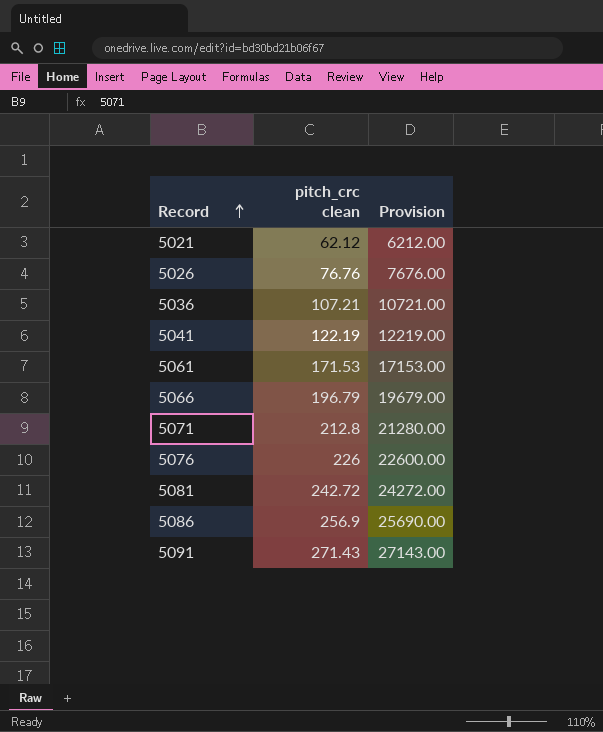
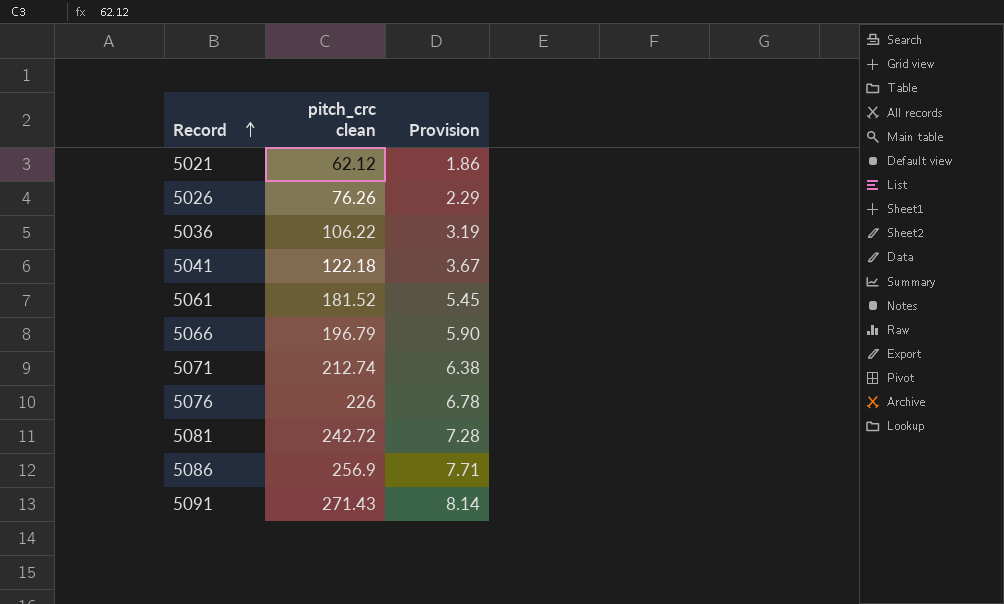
column Provision | formula: [pitch_crc clean] * 100 -> [pitch_crc clean] * 0.03
5026 | pitch_crc clean: 76.76 -> 76.26
5036 | pitch_crc clean: 107.21 -> 106.22
5041 | pitch_crc clean: 122.19 -> 122.18
5061 | pitch_crc clean: 171.53 -> 181.52
5071 | pitch_crc clean: 212.8 -> 212.74

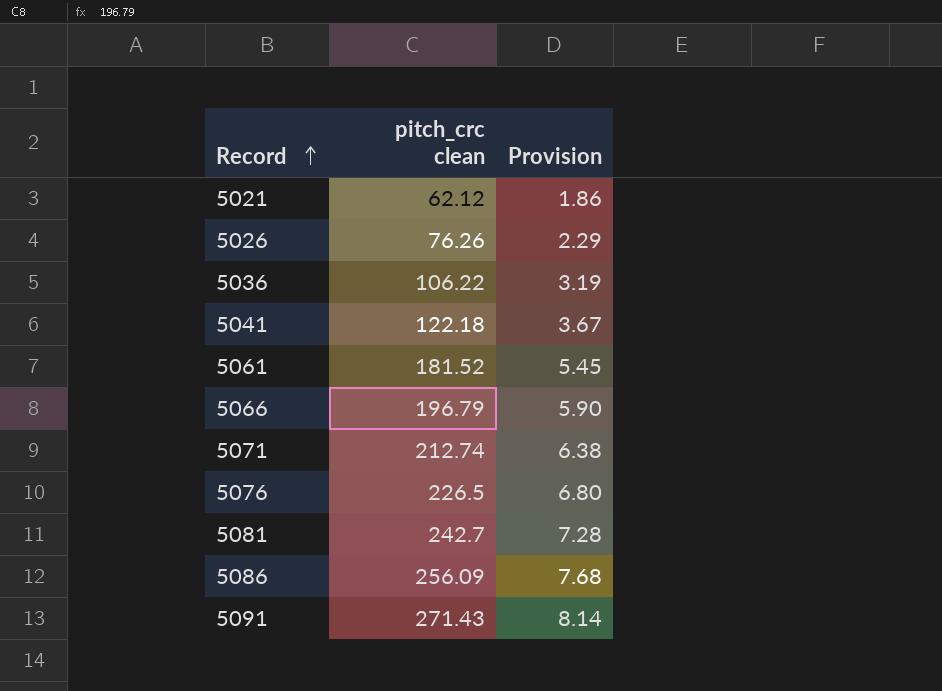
5076 | pitch_crc clean: 226 -> 226.5
5076 | Provision: 6.78 -> 6.80
5081 | pitch_crc clean: 242.72 -> 242.7
5086 | pitch_crc clean: 256.9 -> 256.09
5086 | Provision: 7.71 -> 7.68

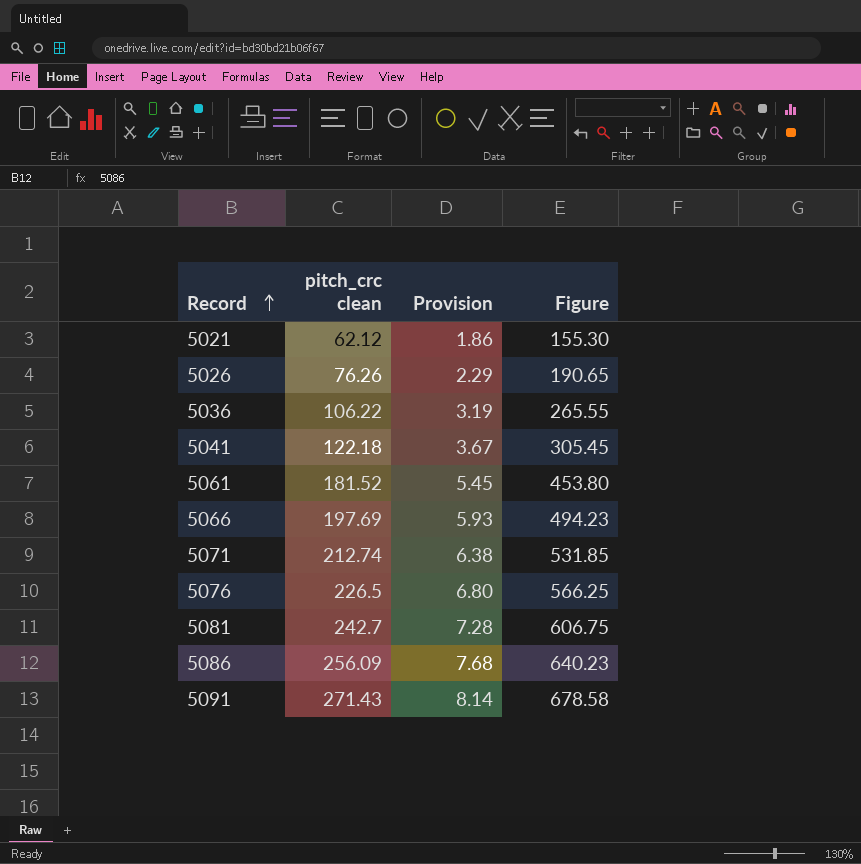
column Figure | formula: none -> [pitch_crc clean] * 2.5
5066 | pitch_crc clean: 196.79 -> 197.69
5066 | Provision: 5.90 -> 5.93

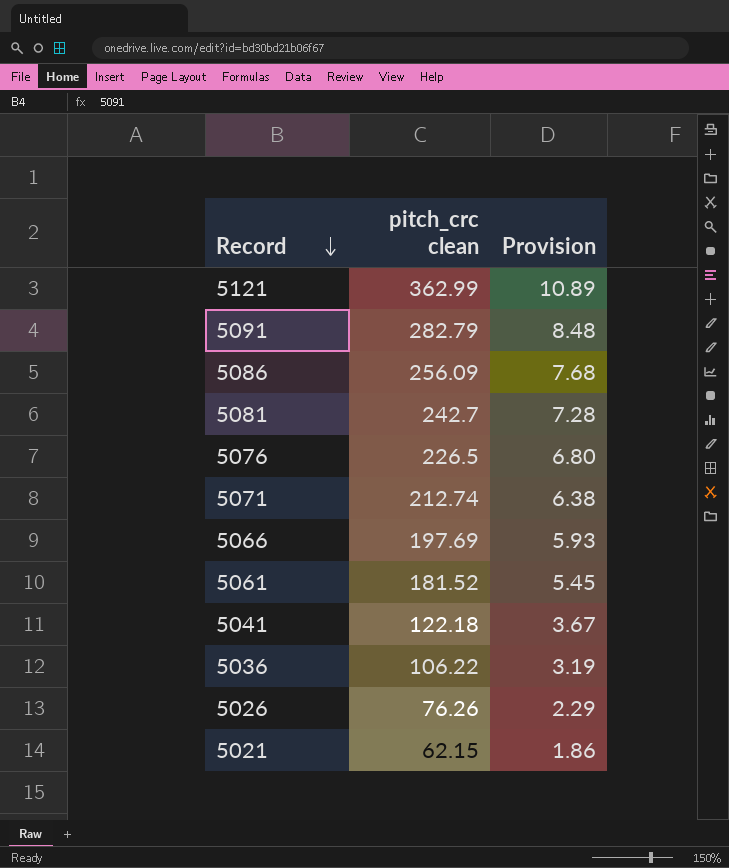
row order: Record ascending -> Record descending
column Figure | formula: [pitch_crc clean] * 2.5 -> none
row 5121: none -> 362.99 | 10.89
5091 | pitch_crc clean: 271.43 -> 282.79
5091 | Provision: 8.14 -> 8.48
5021 | pitch_crc clean: 62.12 -> 62.15

